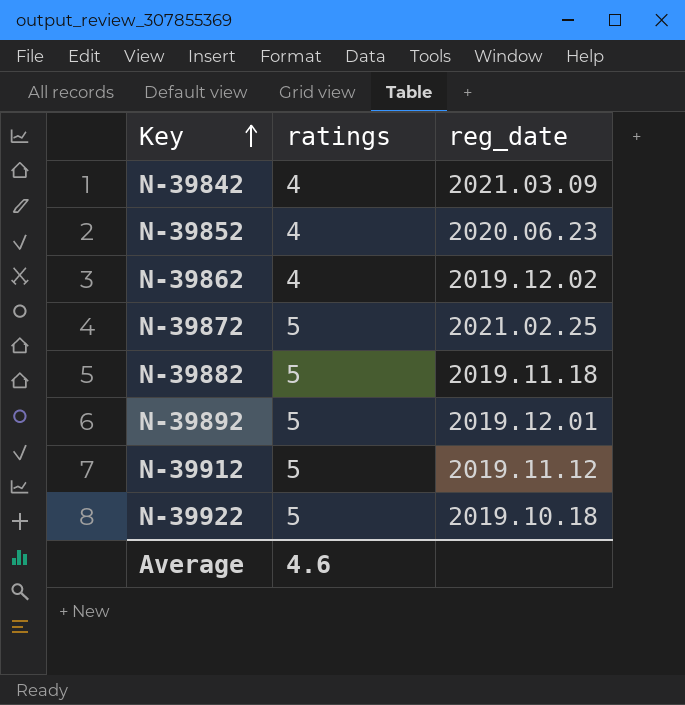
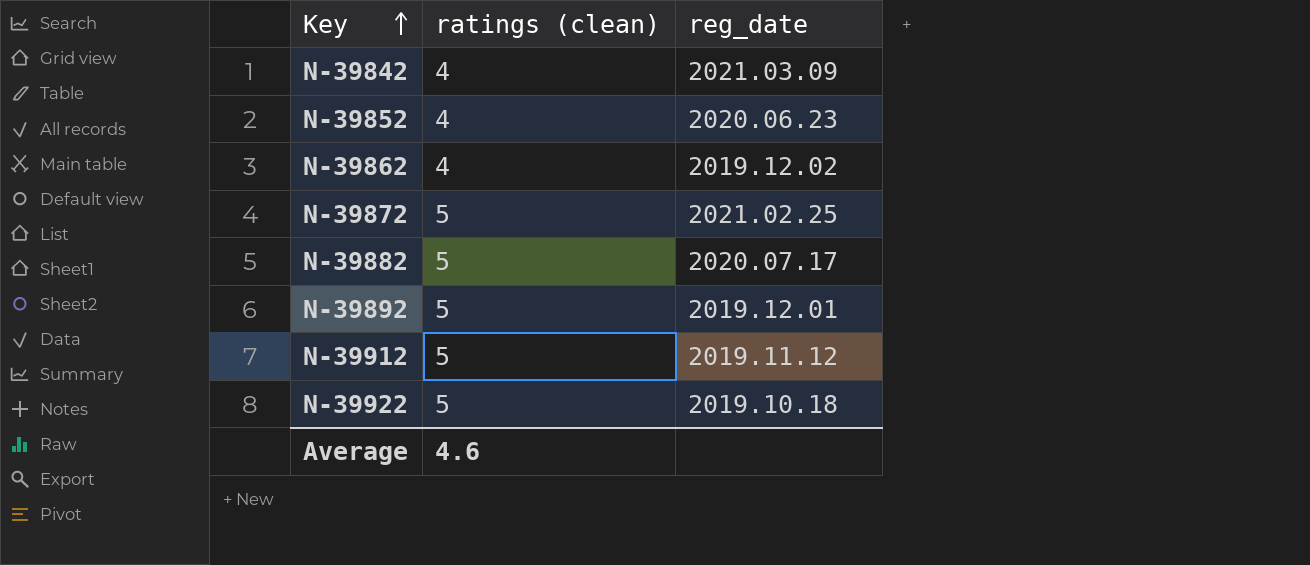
column name: ratings -> ratings (clean)
N-39882 | reg_date: 2019.11.18 -> 2020.07.17

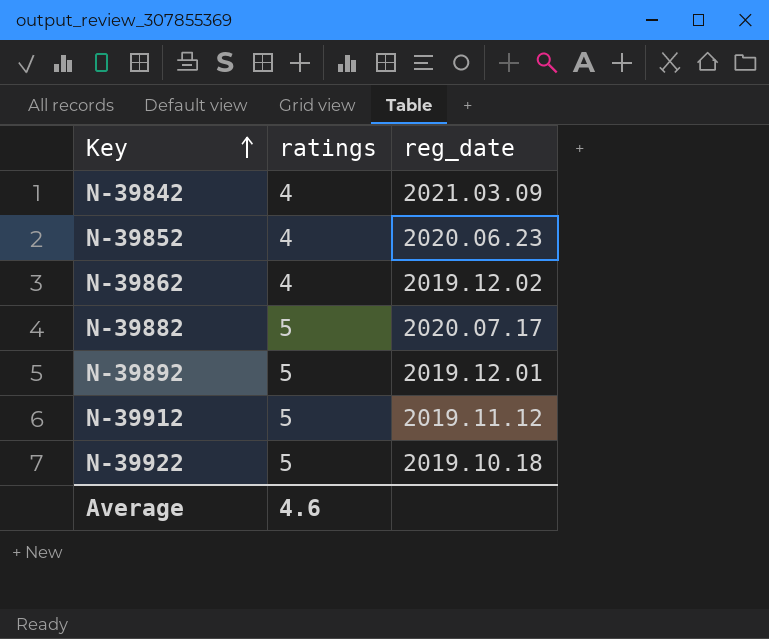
column name: ratings (clean) -> ratings
row N-39872: 5 | 2021.02.25 -> none

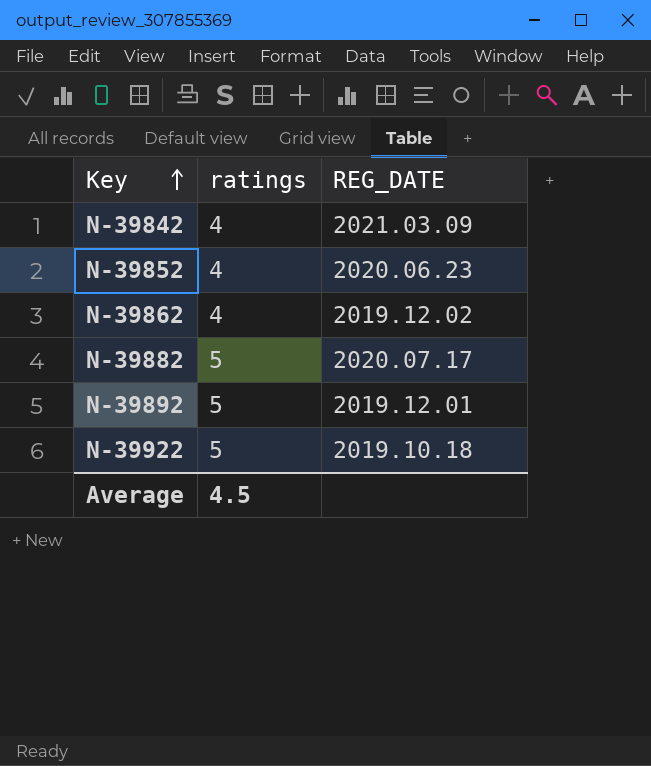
column name: reg_date -> REG_DATE
row N-39912: 5 | 2019.11.12 -> none
Average | ratings: 4.6 -> 4.5

